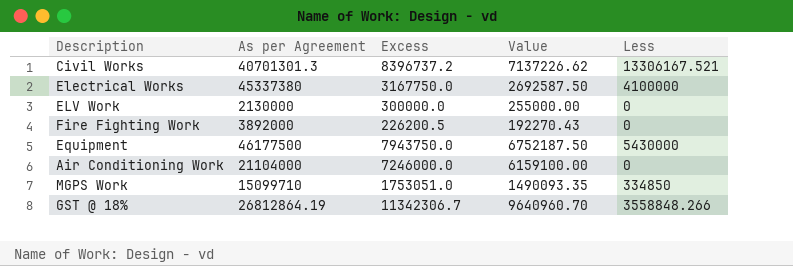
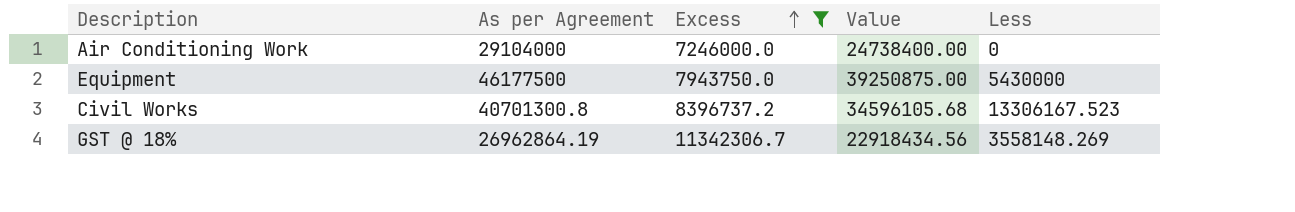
filter: none -> Excess >= 7246000.0
row order: none -> Excess ascending
column Value | formula: [Excess] * 0.85 -> [As per Agreement] * 0.85
Air Conditioning Work | As per Agreement: 21104000 -> 29104000
Civil Works | As per Agreement: 40701301.3 -> 40701300.8
Civil Works | Less: 13306167.521 -> 13306167.523
GST @ 18% | As per Agreement: 26812864.19 -> 26962864.19
GST @ 18% | Less: 3558848.266 -> 3558148.269

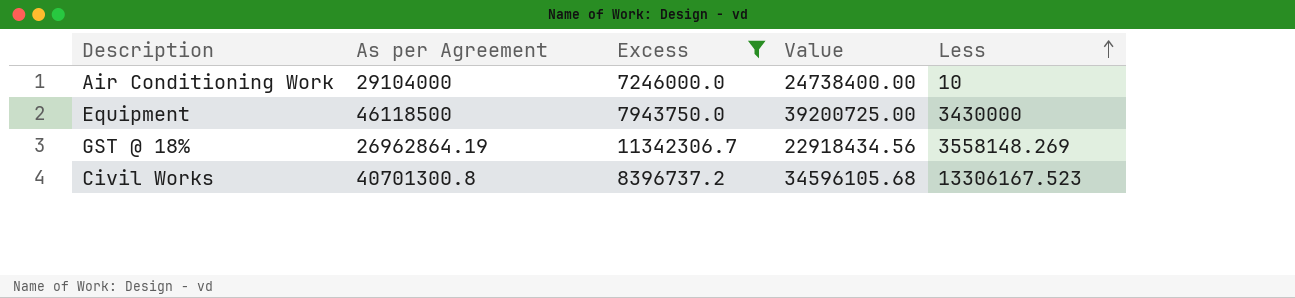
row order: Excess ascending -> Less ascending
Air Conditioning Work | Less: 0 -> 10
Equipment | As per Agreement: 46177500 -> 46118500
Equipment | Value: 39250875.00 -> 39200725.00
Equipment | Less: 5430000 -> 3430000

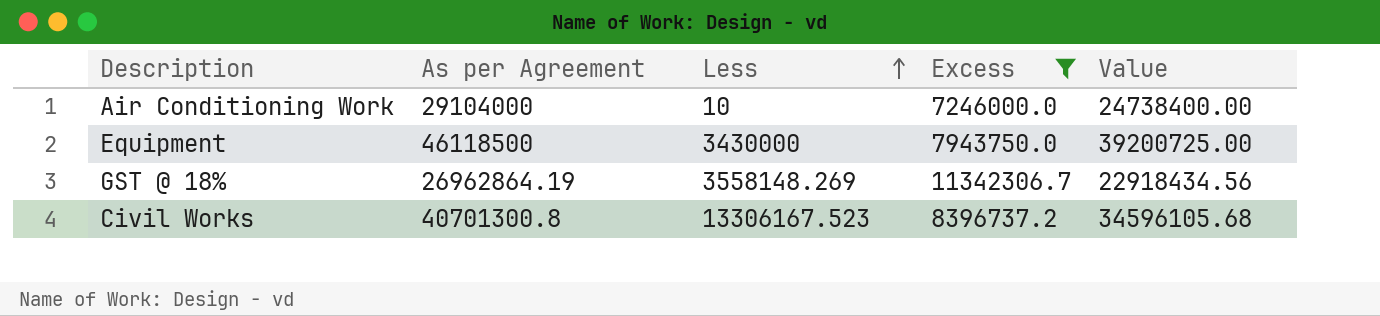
column Less | position: 5 -> 3

